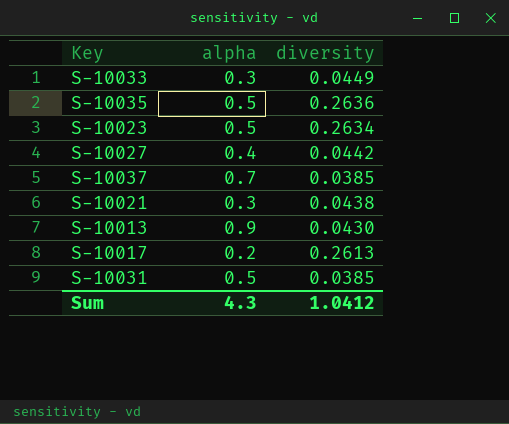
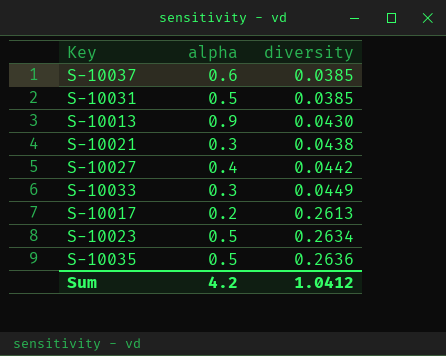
row order: none -> diversity ascending
S-10037 | alpha: 0.7 -> 0.6
Sum | alpha: 4.3 -> 4.2

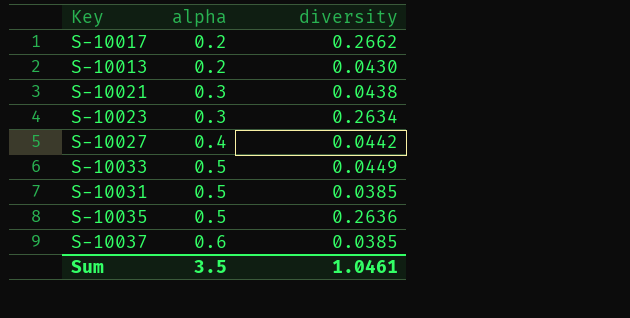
row order: diversity ascending -> alpha ascending
S-10017 | diversity: 0.2613 -> 0.2662
S-10013 | alpha: 0.9 -> 0.2
S-10023 | alpha: 0.5 -> 0.3
S-10033 | alpha: 0.3 -> 0.5
Sum | alpha: 4.2 -> 3.5
Sum | diversity: 1.0412 -> 1.0461

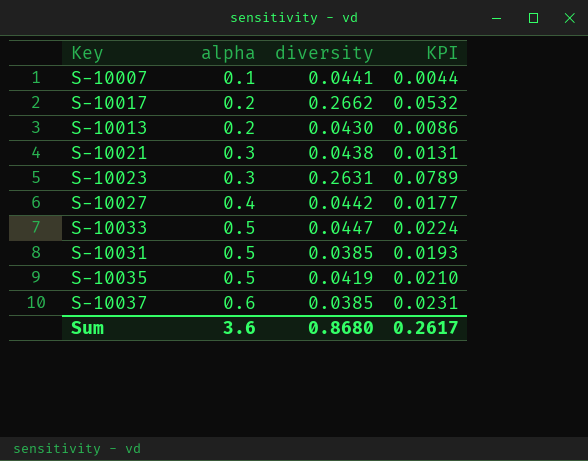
column KPI | formula: none -> [alpha] * [diversity]
row S-10007: none -> 0.1 | 0.0441 | 0.0044
S-10023 | diversity: 0.2634 -> 0.2631
S-10033 | diversity: 0.0449 -> 0.0447
S-10035 | diversity: 0.2636 -> 0.0419
Sum | alpha: 3.5 -> 3.6
Sum | diversity: 1.0461 -> 0.8680

